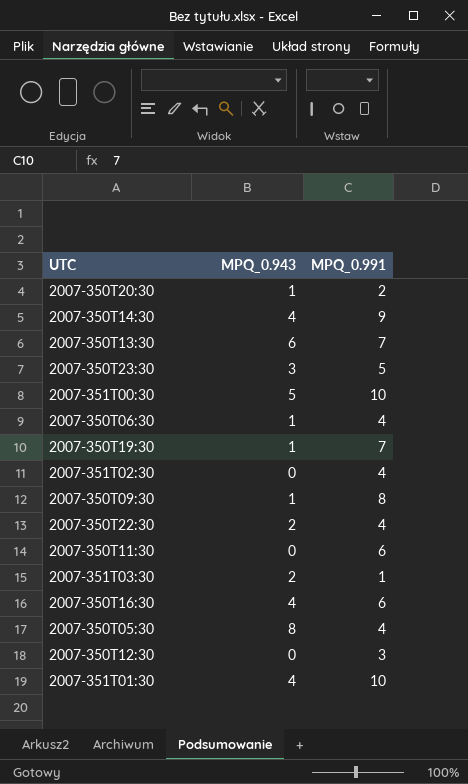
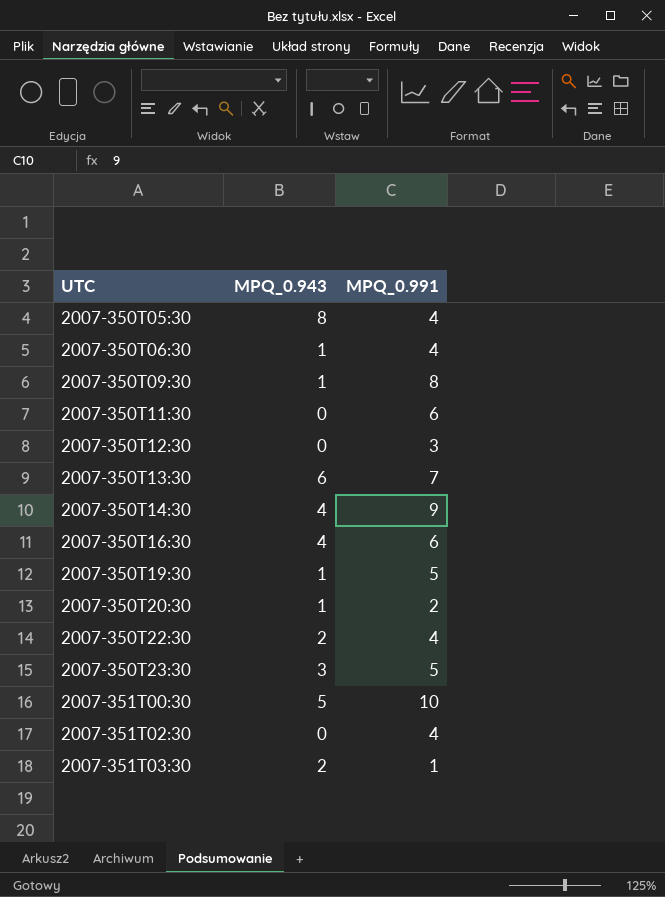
row order: none -> UTC ascending
row 2007-351T01:30: 4 | 10 -> none
2007-350T19:30 | MPQ_0.991: 7 -> 5

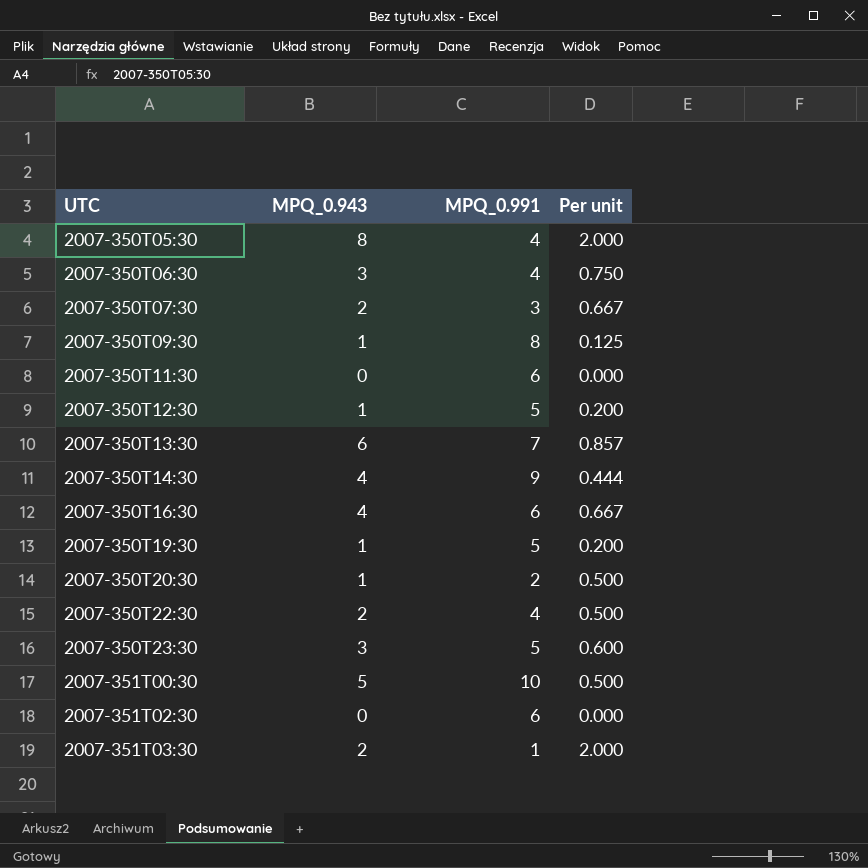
column Per unit | formula: none -> [MPQ_0.943] / [MPQ_0.991]
2007-350T06:30 | MPQ_0.943: 1 -> 3
row 2007-350T07:30: none -> 2 | 3 | 0.667
2007-350T12:30 | MPQ_0.943: 0 -> 1
2007-350T12:30 | MPQ_0.991: 3 -> 5
2007-351T02:30 | MPQ_0.991: 4 -> 6

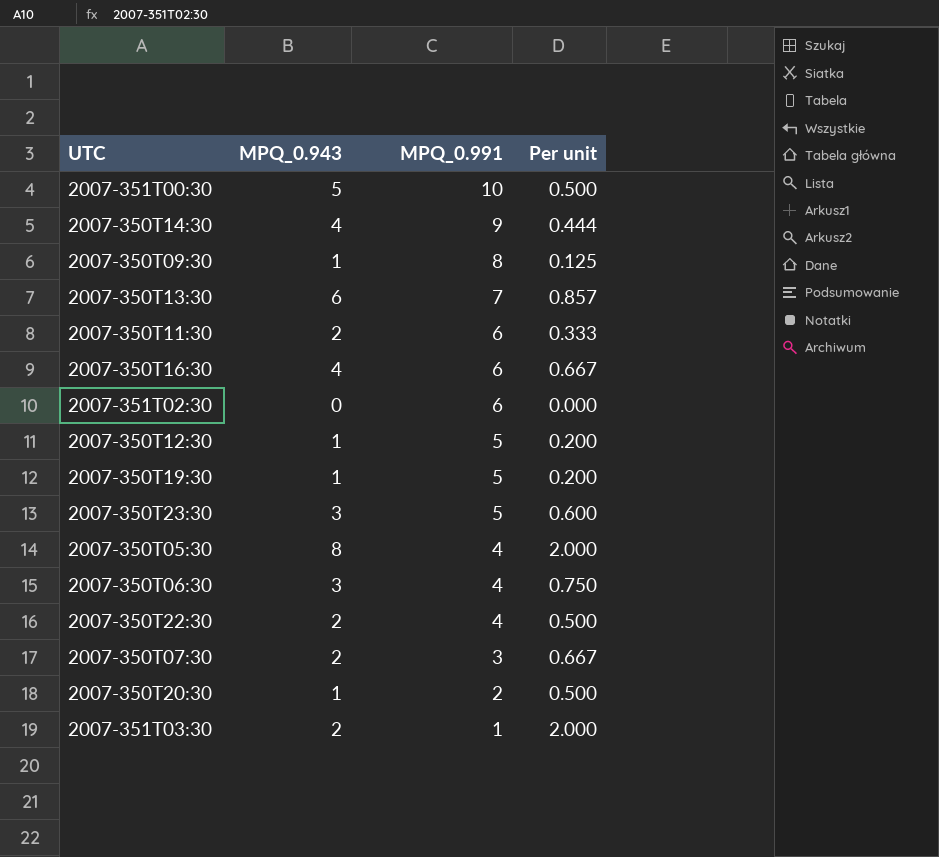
row order: UTC ascending -> MPQ_0.991 descending
2007-350T11:30 | MPQ_0.943: 0 -> 2
2007-350T11:30 | Per unit: 0.000 -> 0.333

